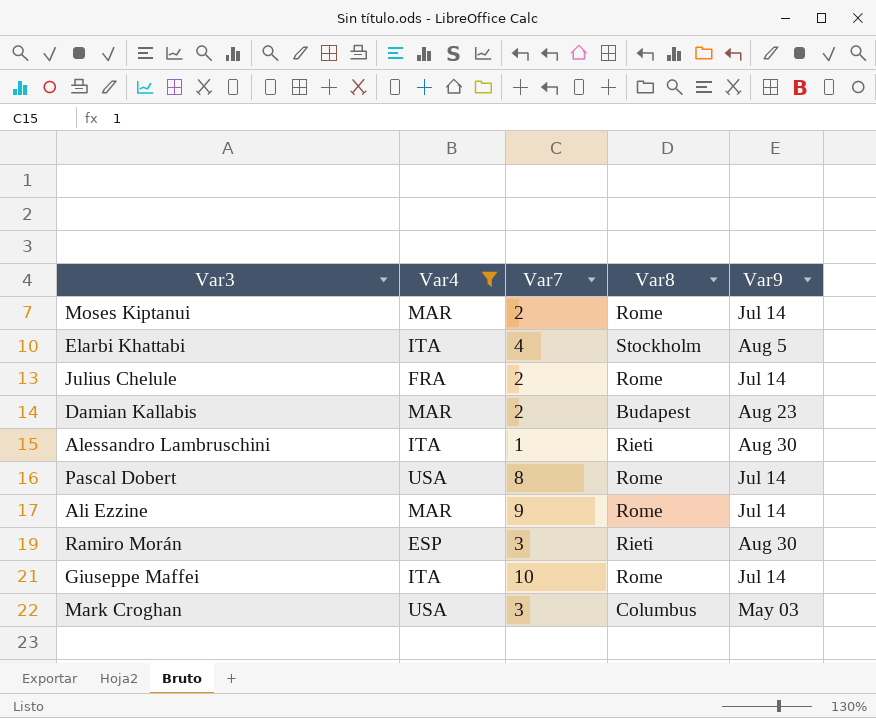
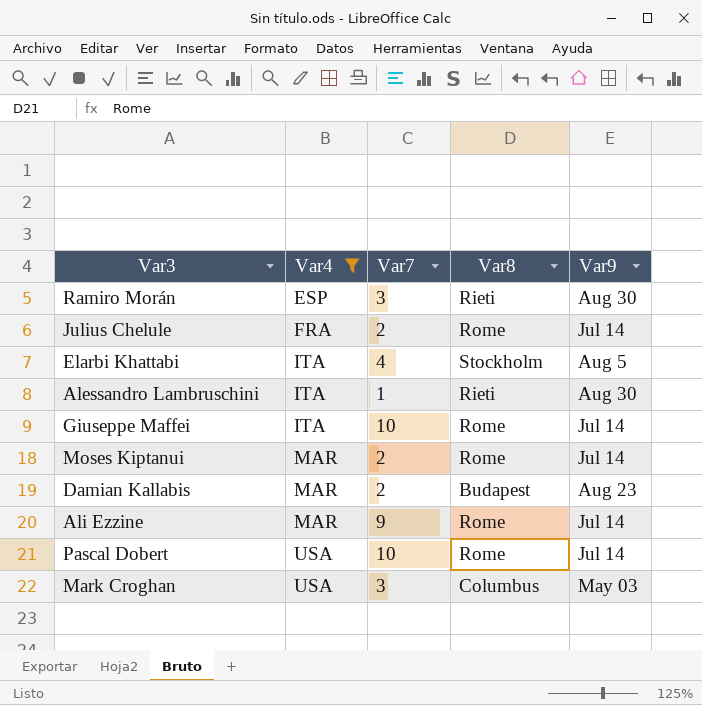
row order: none -> Var4 ascending
Pascal Dobert | Var7: 8 -> 10

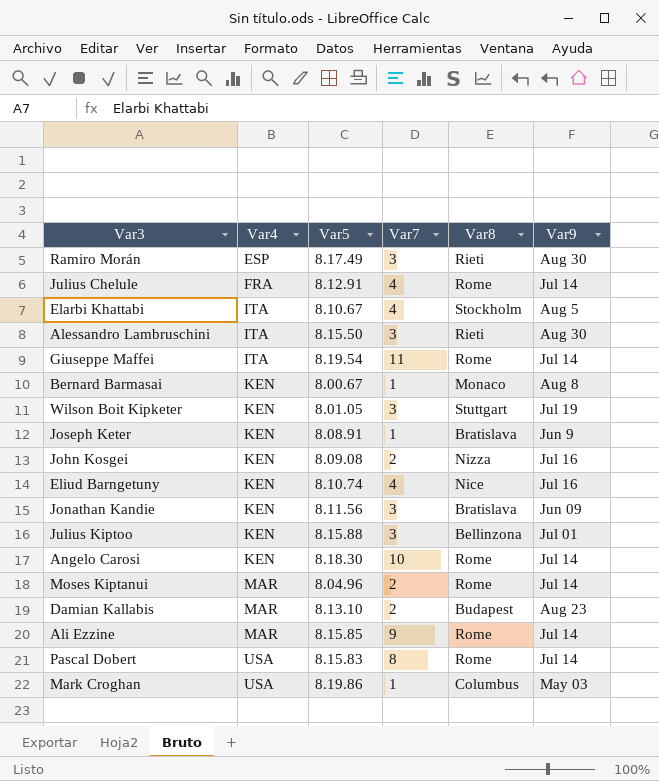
filter: Var4 != KEN -> none
column Var5 | position: none -> 3
Julius Chelule | Var7: 2 -> 4
Alessandro Lambruschini | Var7: 1 -> 3
Giuseppe Maffei | Var7: 10 -> 11
Pascal Dobert | Var7: 10 -> 8
Mark Croghan | Var7: 3 -> 1

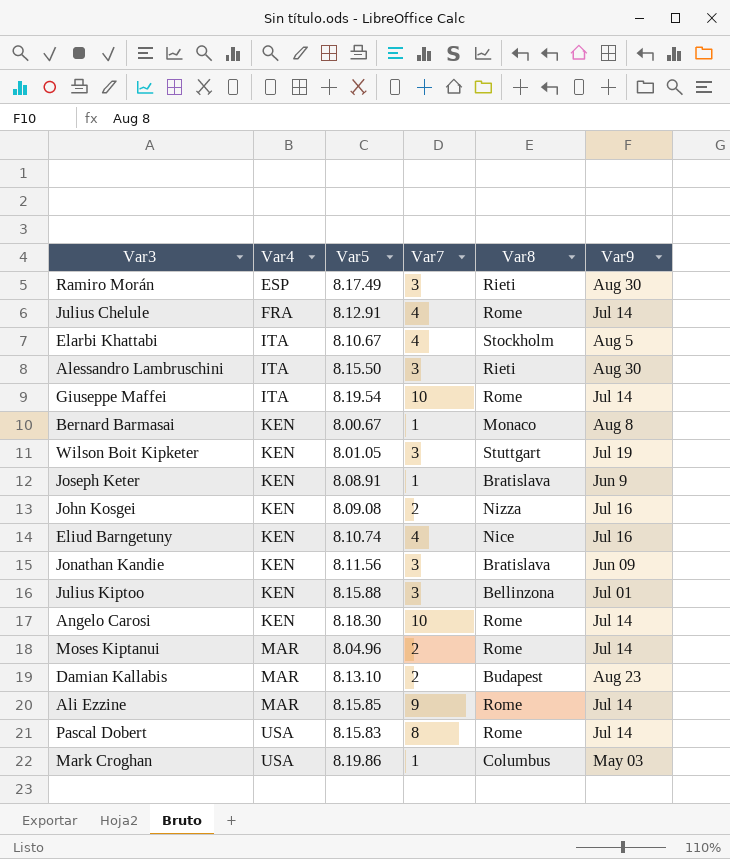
Giuseppe Maffei | Var7: 11 -> 10

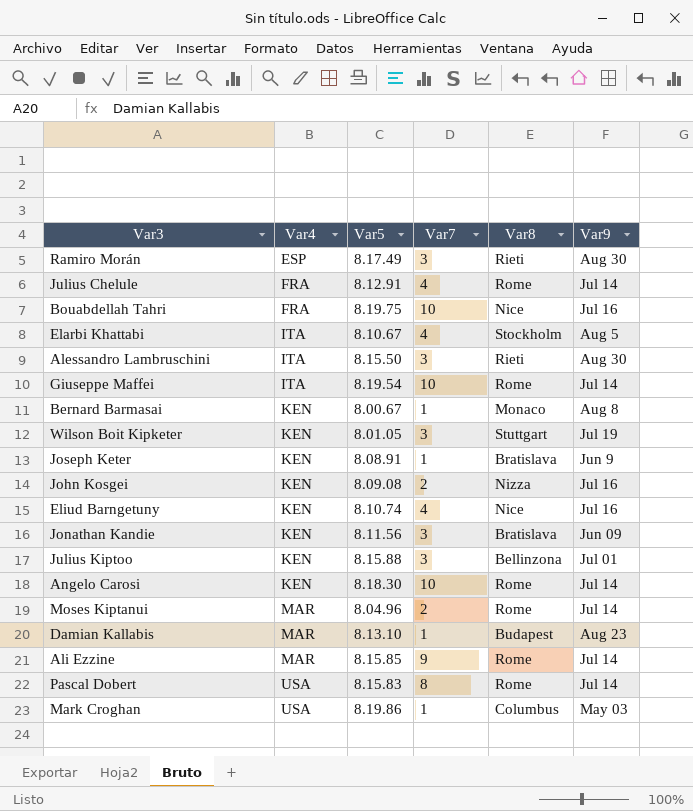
row Bouabdellah Tahri: none -> FRA | 8.19.75 | 10 | Nice | Jul 16
Damian Kallabis | Var7: 2 -> 1

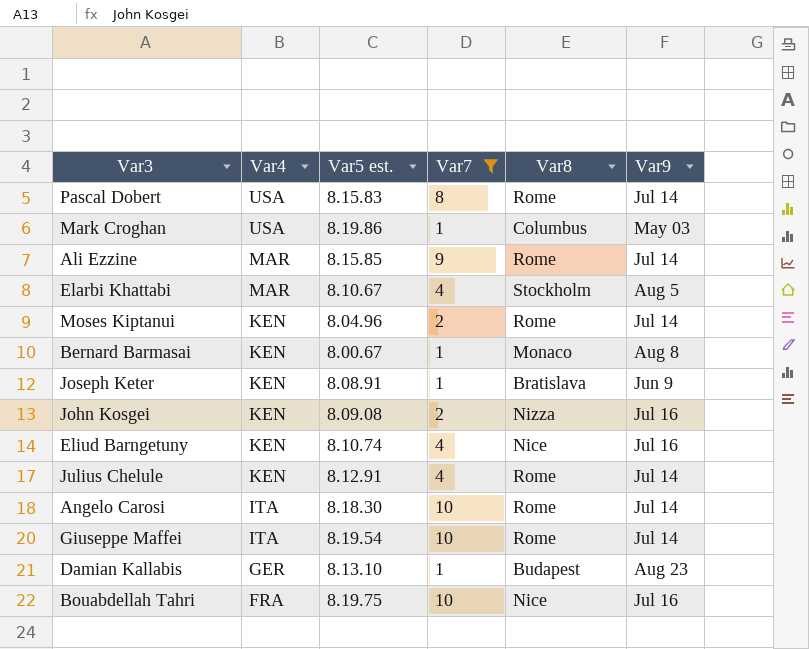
filter: none -> Var7 != 3
row order: Var4 ascending -> Var4 descending
column name: Var5 -> Var5 est.
Elarbi Khattabi | Var4: ITA -> MAR
Moses Kiptanui | Var4: MAR -> KEN
Julius Chelule | Var4: FRA -> KEN
Angelo Carosi | Var4: KEN -> ITA
Damian Kallabis | Var4: MAR -> GER

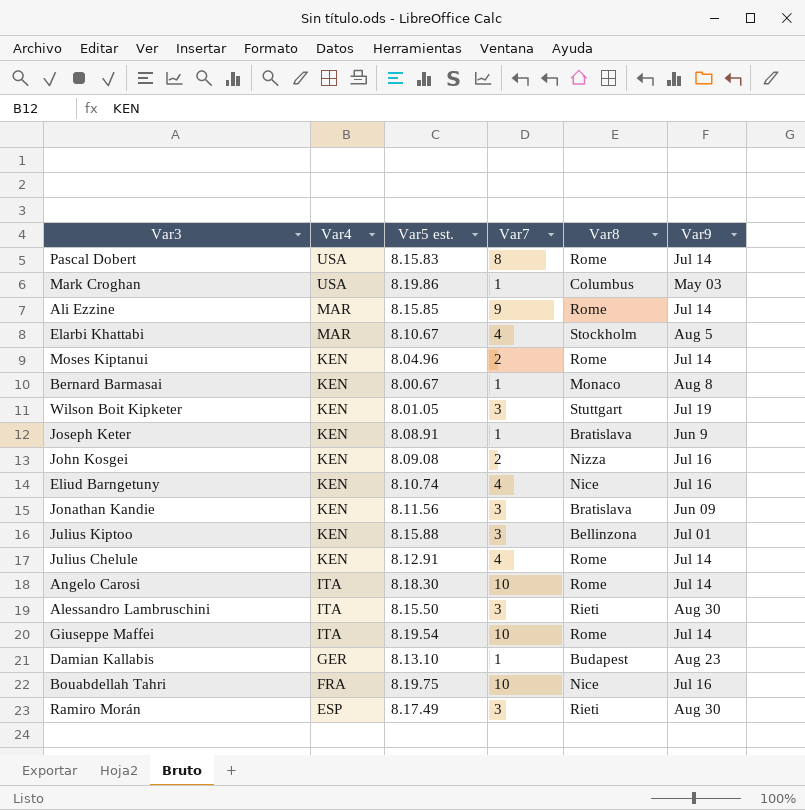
filter: Var7 != 3 -> none

